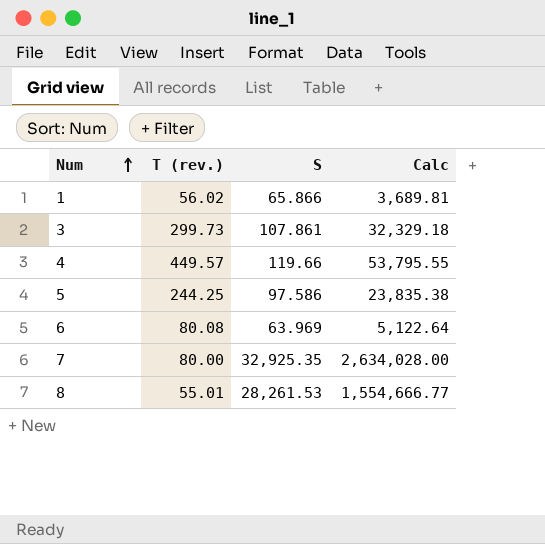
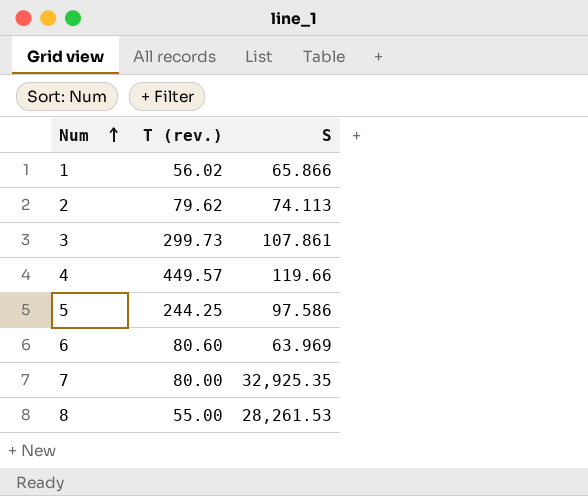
column Calc | formula: [T (rev.)] * [S] -> none
row 2: none -> 79.62 | 74.113
6 | T (rev.): 80.08 -> 80.60
8 | T (rev.): 55.01 -> 55.00

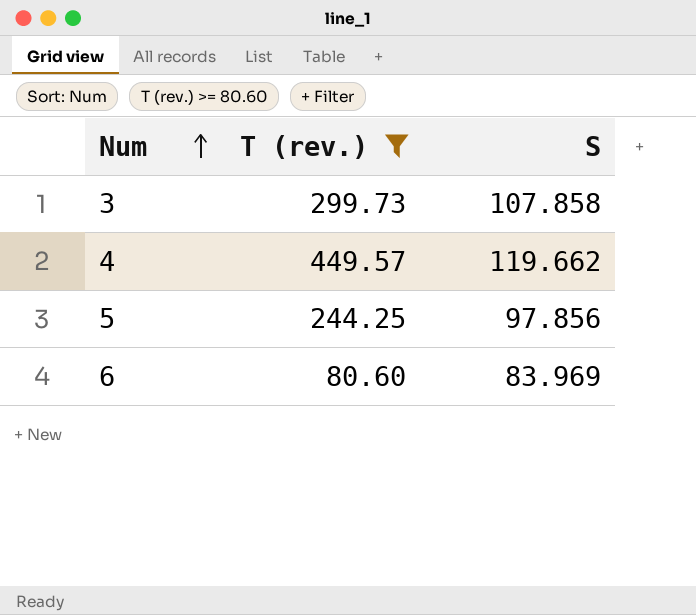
filter: none -> T (rev.) >= 80.60
3 | S: 107.861 -> 107.858
4 | S: 119.66 -> 119.662
5 | S: 97.586 -> 97.856
6 | S: 63.969 -> 83.969

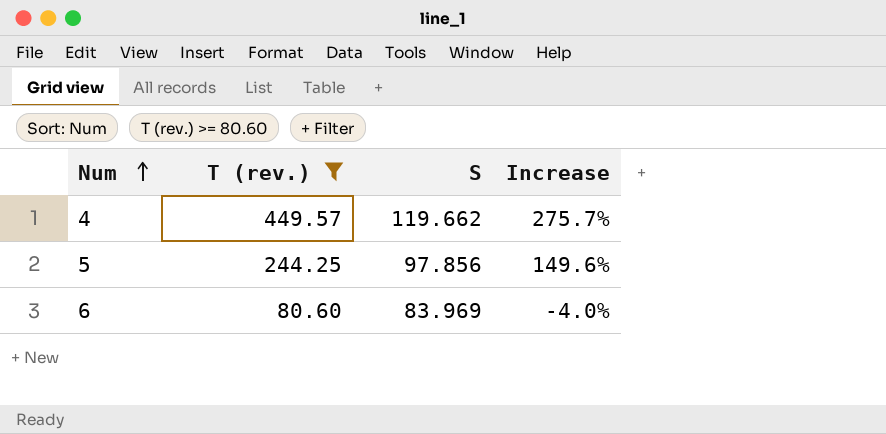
column Increase | formula: none -> ([T (rev.)] - [S]) / [S]
row 3: 299.73 | 107.858 -> none

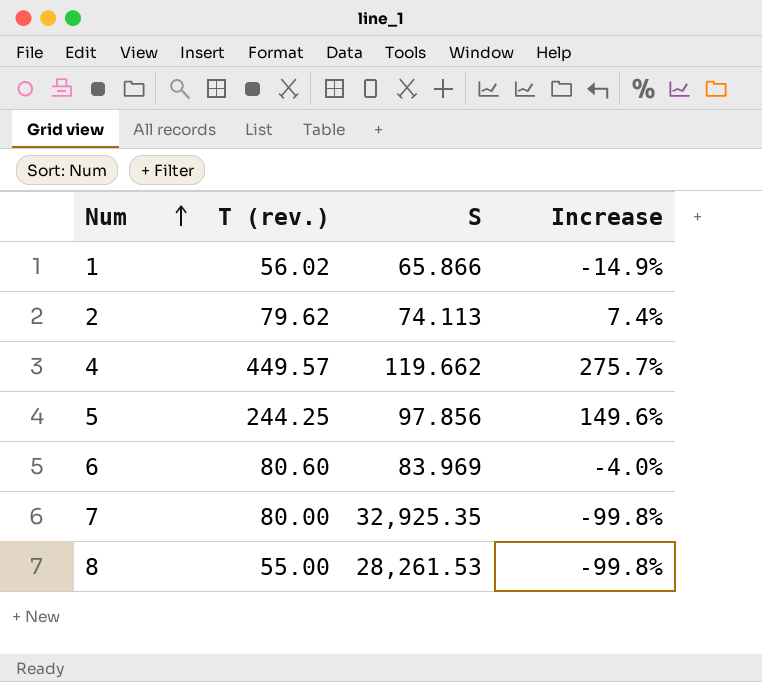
filter: T (rev.) >= 80.60 -> none

